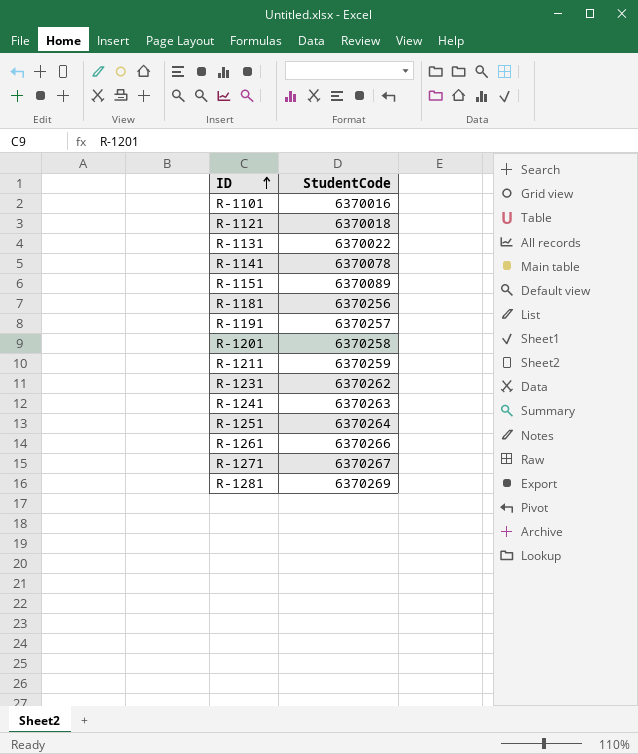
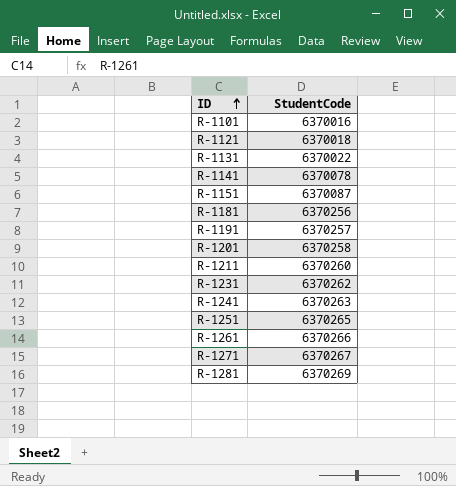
R-1151 | StudentCode: 6370089 -> 6370087
R-1211 | StudentCode: 6370259 -> 6370260
R-1251 | StudentCode: 6370264 -> 6370265

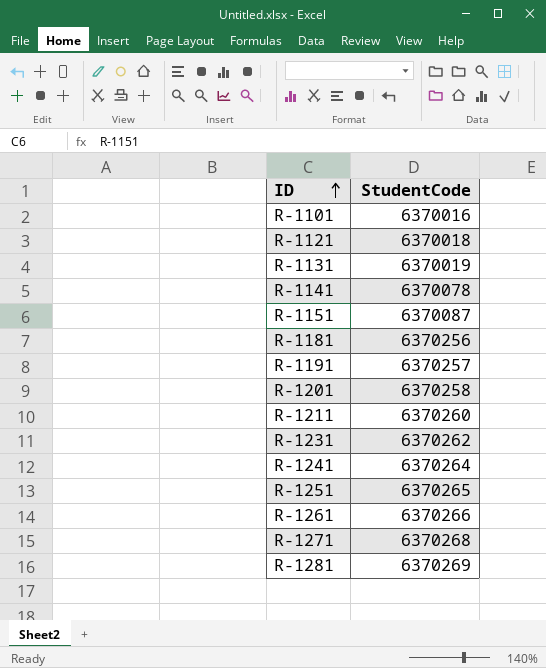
R-1131 | StudentCode: 6370022 -> 6370019
R-1241 | StudentCode: 6370263 -> 6370264
R-1271 | StudentCode: 6370267 -> 6370268

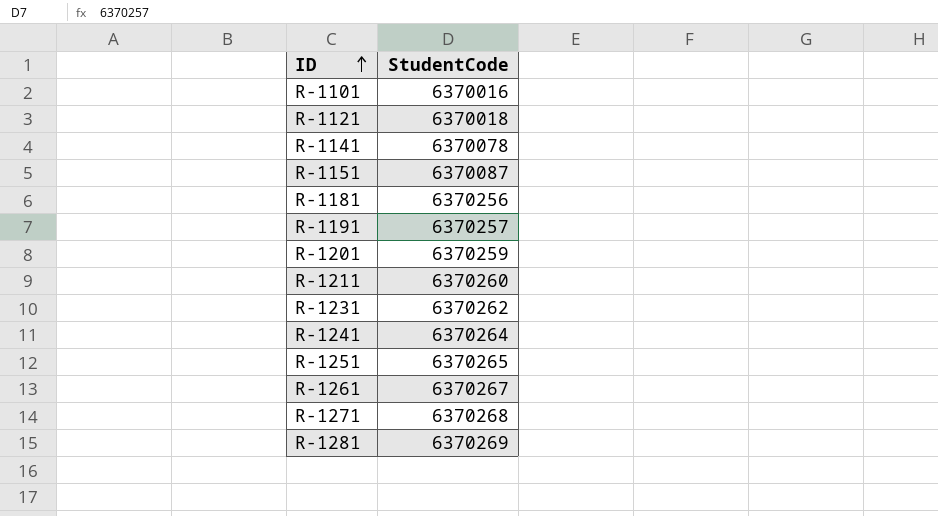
row R-1131: 6370019 -> none
R-1201 | StudentCode: 6370258 -> 6370259
R-1261 | StudentCode: 6370266 -> 6370267

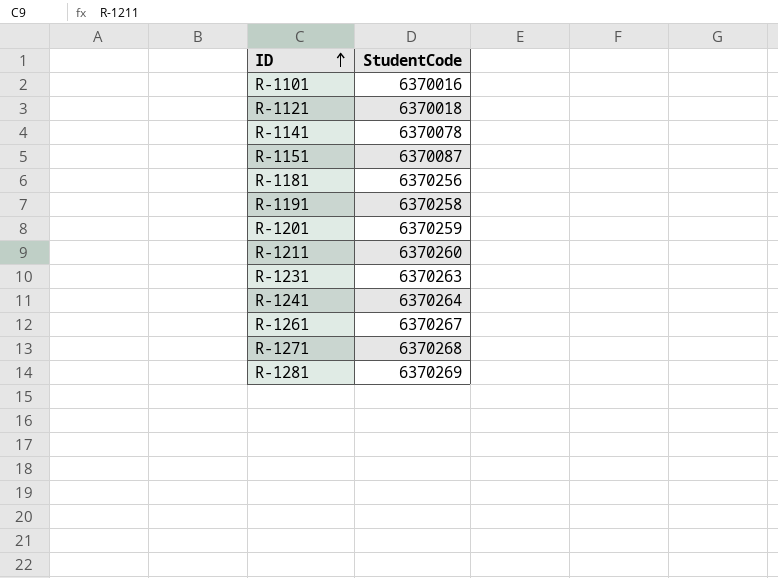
row R-1251: 6370265 -> none
R-1191 | StudentCode: 6370257 -> 6370258
R-1231 | StudentCode: 6370262 -> 6370263

